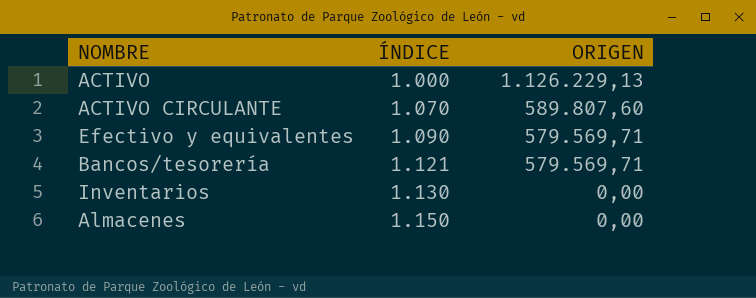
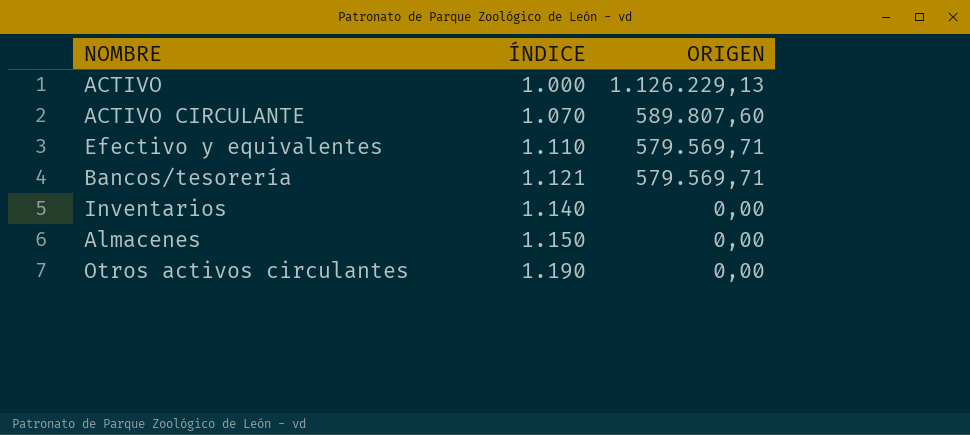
Efectivo y equivalentes | ÍNDICE: 1.090 -> 1.110
Inventarios | ÍNDICE: 1.130 -> 1.140
row Otros activos circulantes: none -> 1.190 | 0,00

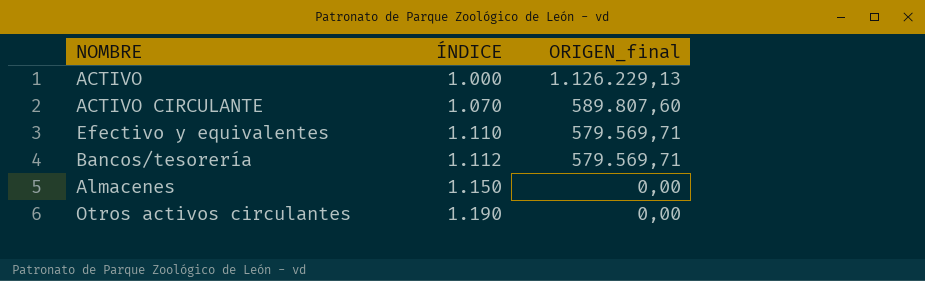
column name: ORIGEN -> ORIGEN_final
row Inventarios: 1.140 | 0,00 -> none
Bancos/tesorería | ÍNDICE: 1.121 -> 1.112

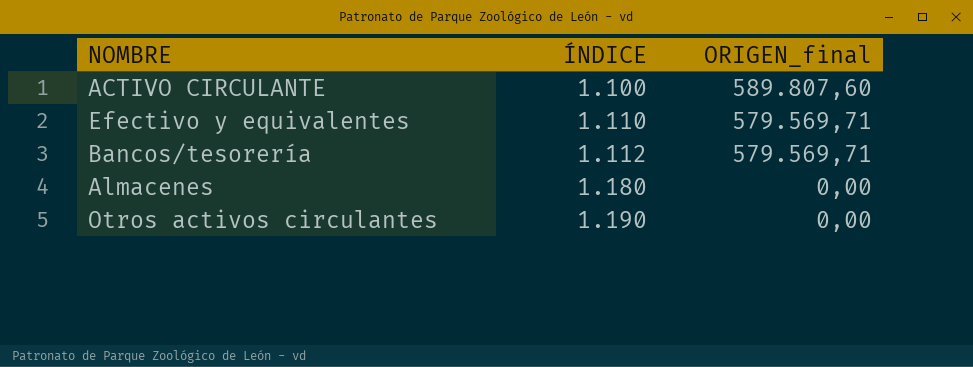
row ACTIVO: 1.000 | 1.126.229,13 -> none
ACTIVO CIRCULANTE | ÍNDICE: 1.070 -> 1.100
Almacenes | ÍNDICE: 1.150 -> 1.180

